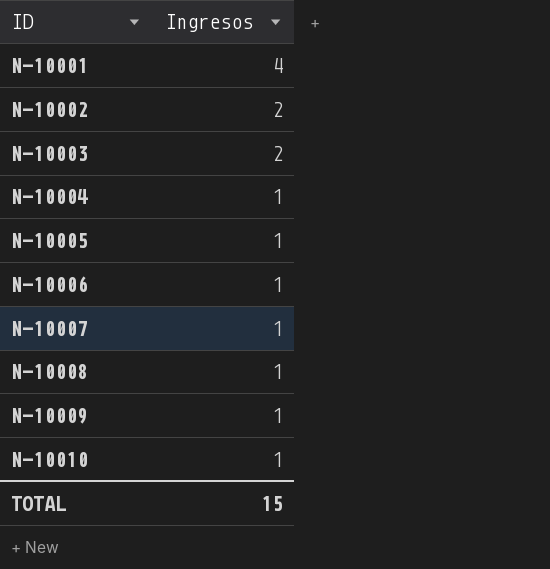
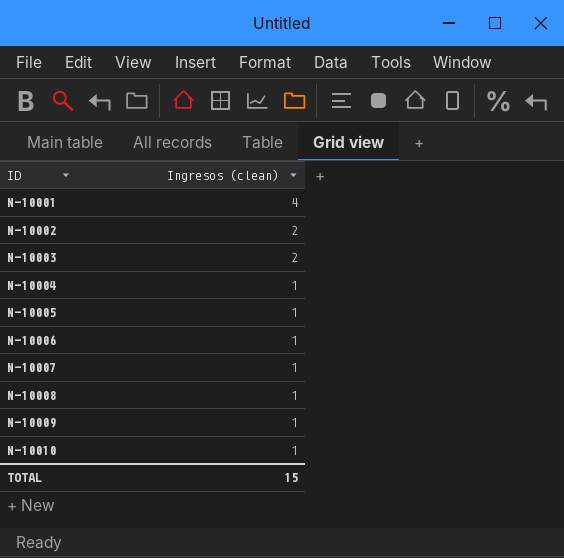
column name: Ingresos -> Ingresos (clean)

